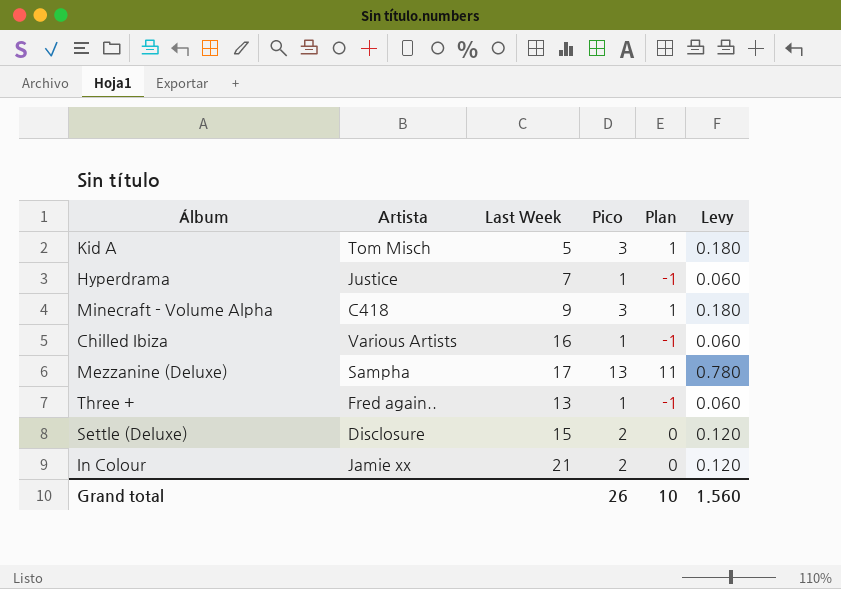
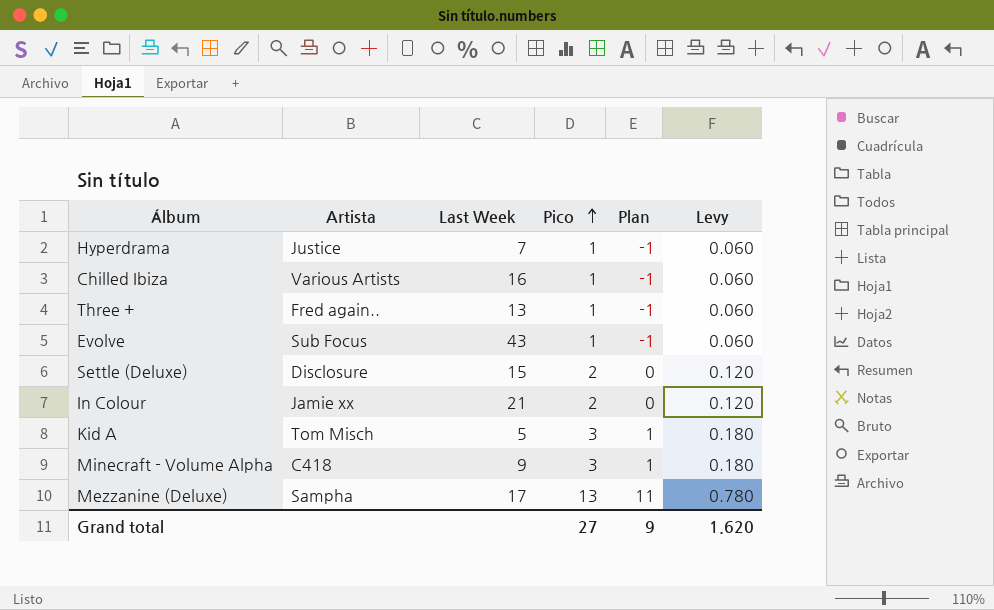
row order: none -> Pico ascending
row Evolve: none -> Sub Focus | 43 | 1 | -1 | 0.060
Grand total | Pico: 26 -> 27
Grand total | Plan: 10 -> 9
Grand total | Levy: 1.560 -> 1.620

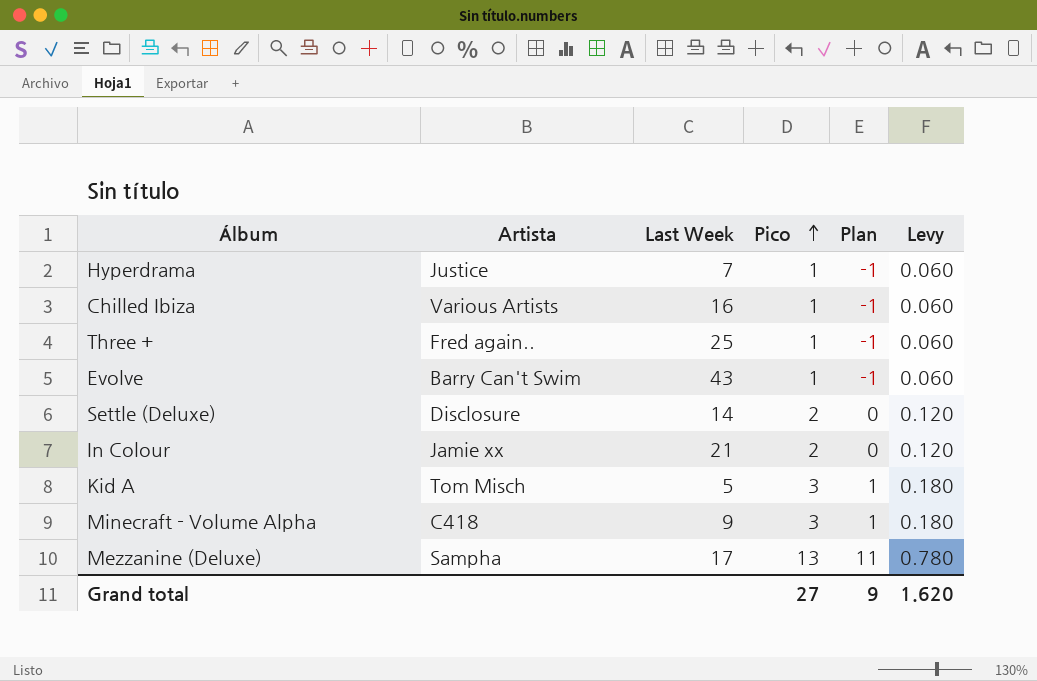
Three + | Last Week: 13 -> 25
Evolve | Artista: Sub Focus -> Barry Can't Swim
Settle (Deluxe) | Last Week: 15 -> 14

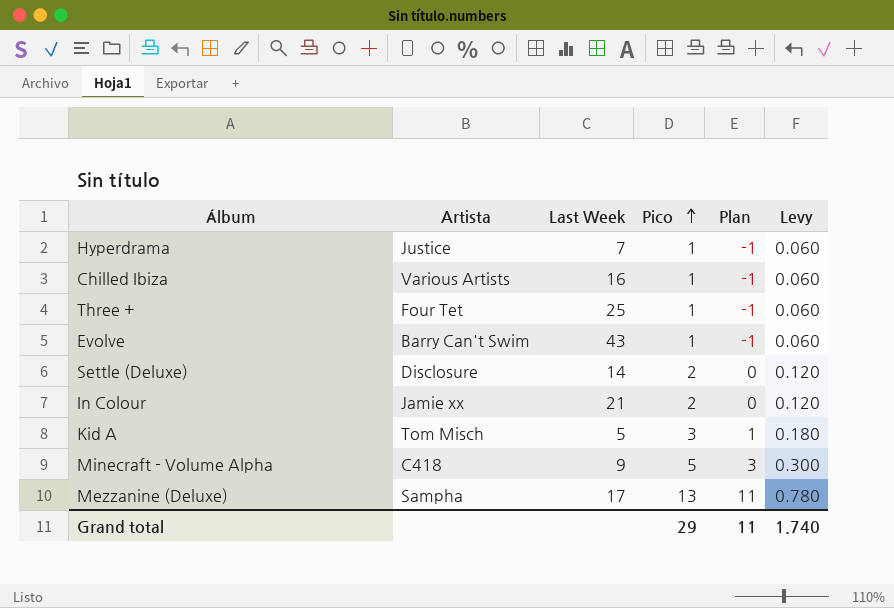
Three + | Artista: Fred again.. -> Four Tet
Minecraft - Volume Alpha | Pico: 3 -> 5
Minecraft - Volume Alpha | Plan: 1 -> 3
Minecraft - Volume Alpha | Levy: 0.180 -> 0.300
Grand total | Pico: 27 -> 29
Grand total | Plan: 9 -> 11
Grand total | Levy: 1.620 -> 1.740

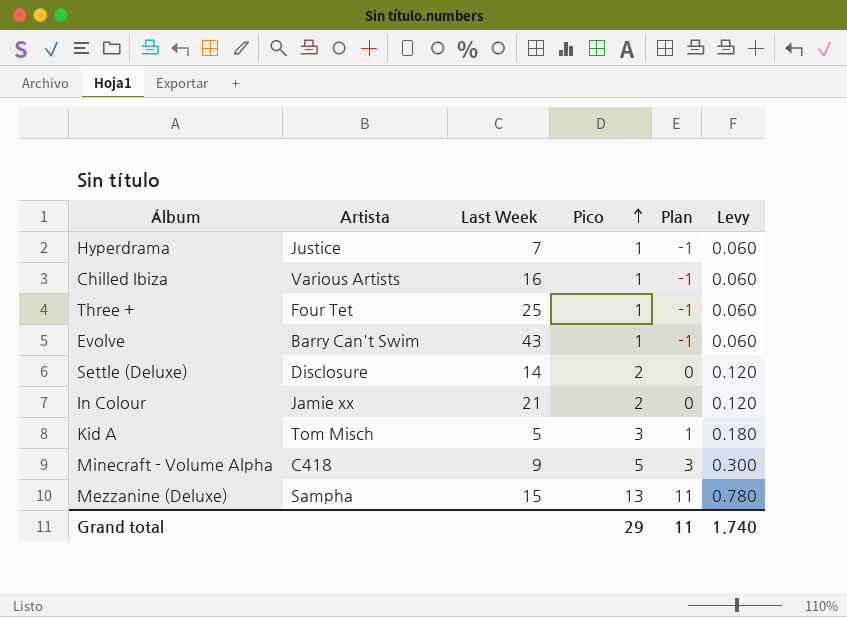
Mezzanine (Deluxe) | Last Week: 17 -> 15

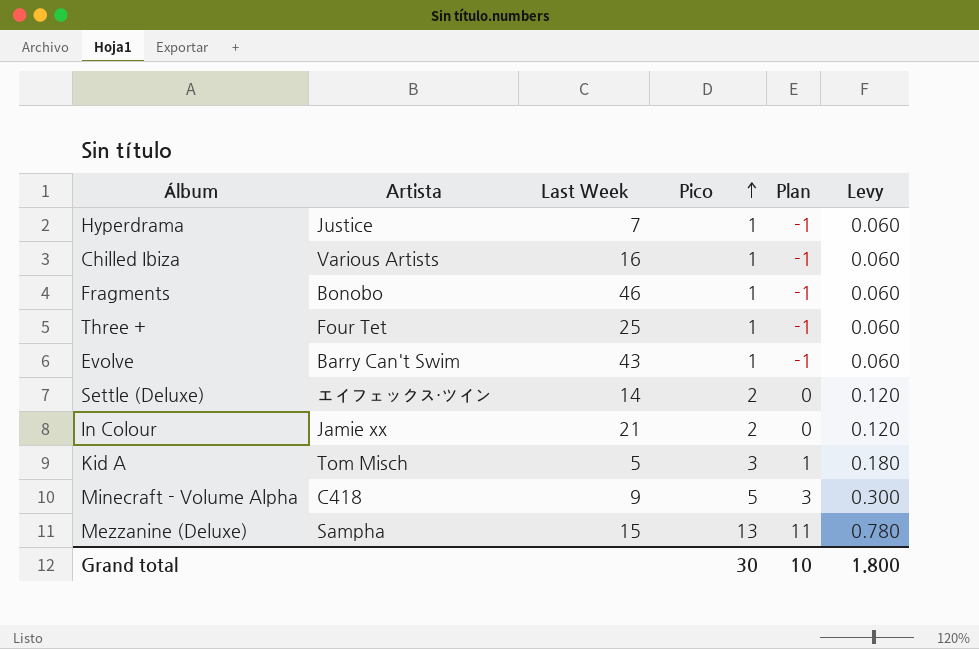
row Fragments: none -> Bonobo | 46 | 1 | -1 | 0.060
Settle (Deluxe) | Artista: Disclosure -> エイフェックス・ツイン
Grand total | Pico: 29 -> 30
Grand total | Plan: 11 -> 10
Grand total | Levy: 1.740 -> 1.800

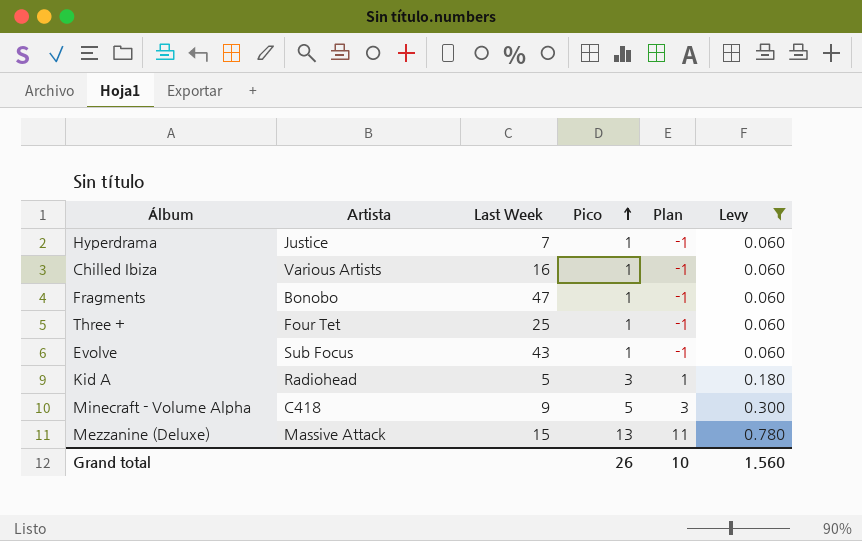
filter: none -> Levy != 0.120
Fragments | Last Week: 46 -> 47
Evolve | Artista: Barry Can't Swim -> Sub Focus
Kid A | Artista: Tom Misch -> Radiohead
Mezzanine (Deluxe) | Artista: Sampha -> Massive Attack
Grand total | Pico: 30 -> 26
Grand total | Levy: 1.800 -> 1.560

